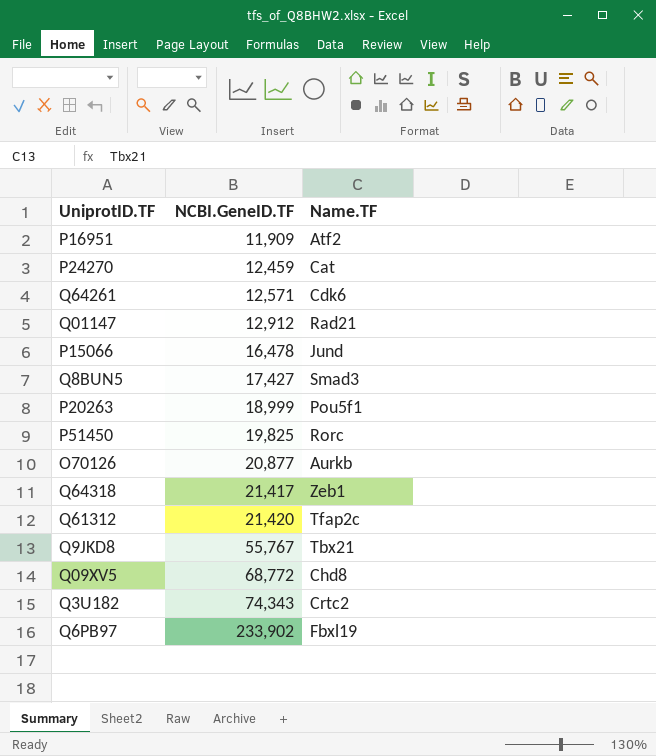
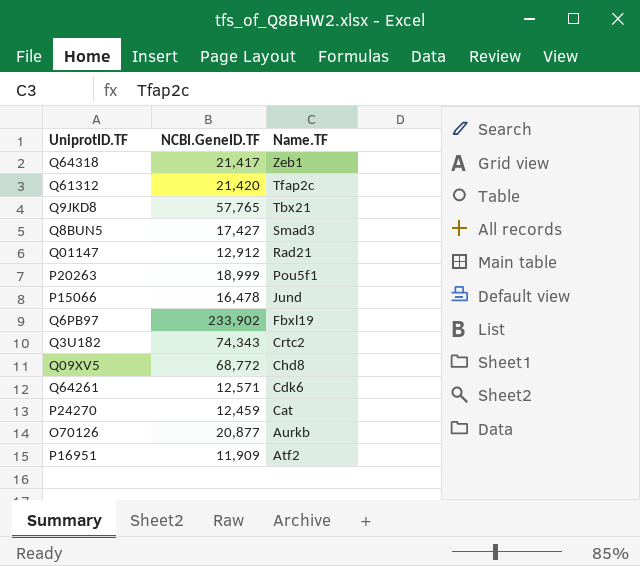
row order: NCBI.GeneID.TF ascending -> Name.TF descending
row P51450: 19,825 | Rorc -> none
Q9JKD8 | NCBI.GeneID.TF: 55,767 -> 57,765

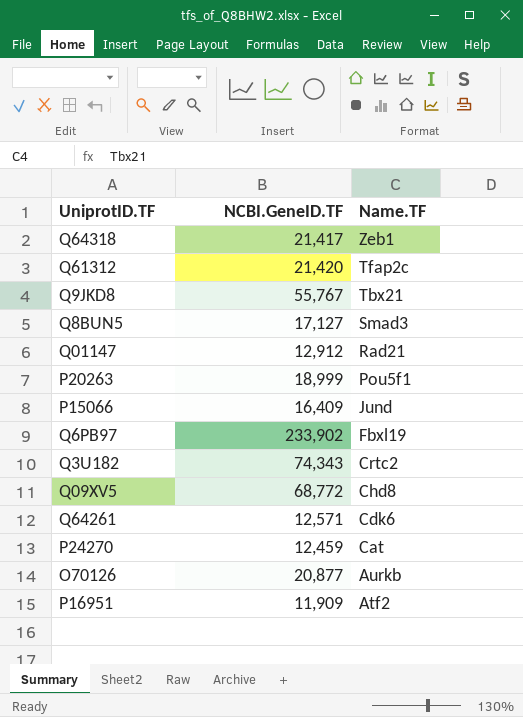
Q9JKD8 | NCBI.GeneID.TF: 57,765 -> 55,767
Q8BUN5 | NCBI.GeneID.TF: 17,427 -> 17,127
P15066 | NCBI.GeneID.TF: 16,478 -> 16,409

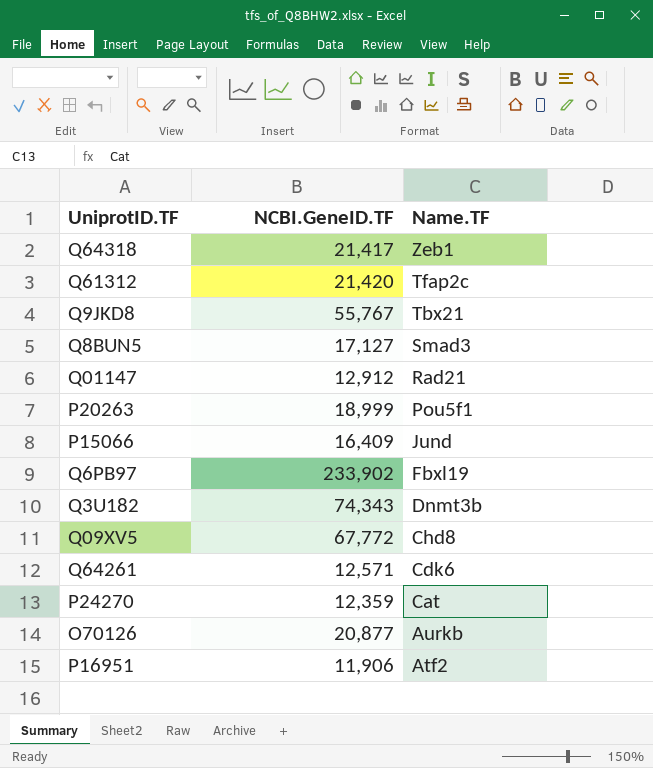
Q3U182 | Name.TF: Crtc2 -> Dnmt3b
Q09XV5 | NCBI.GeneID.TF: 68,772 -> 67,772
P24270 | NCBI.GeneID.TF: 12,459 -> 12,359
P16951 | NCBI.GeneID.TF: 11,909 -> 11,906

